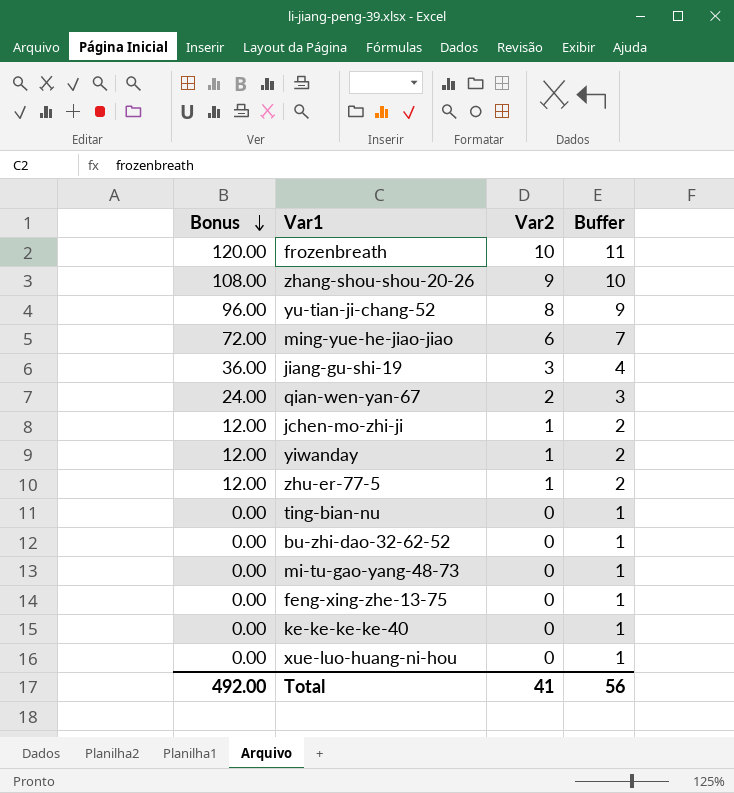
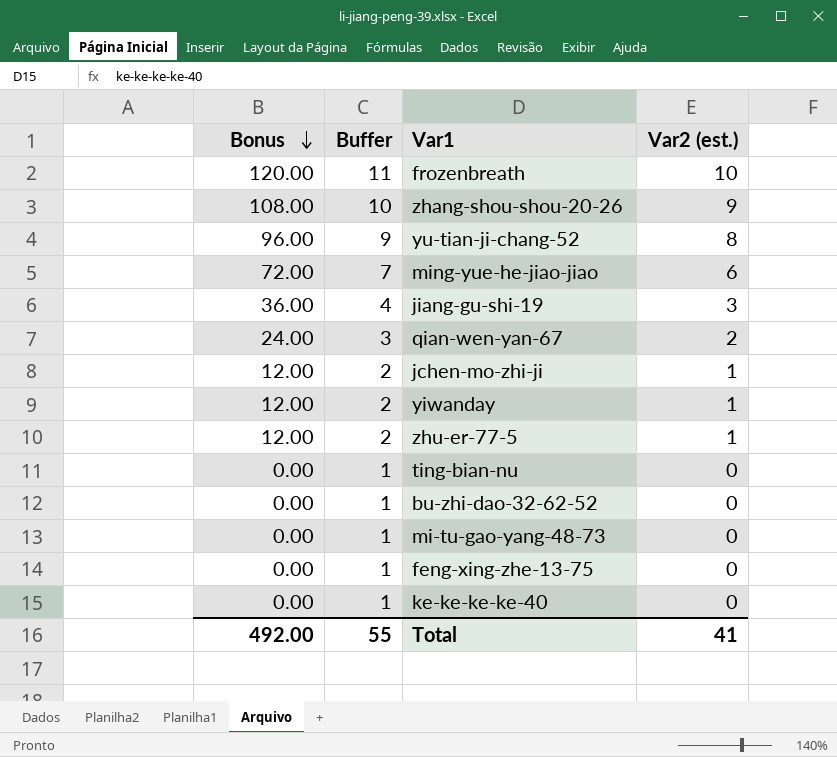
column Buffer | position: 4 -> 2
column name: Var2 -> Var2 (est.)
row xue-luo-huang-ni-hou: 0.00 | 0 | 1 -> none
Total | Buffer: 56 -> 55

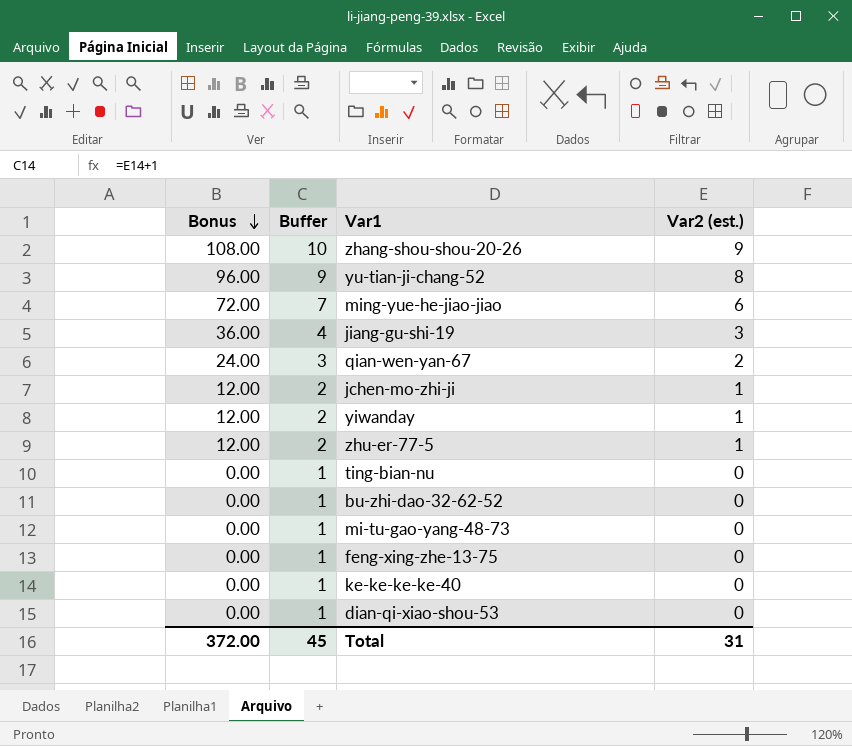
row frozenbreath: 120.00 | 11 | 10 -> none
row dian-qi-xiao-shou-53: none -> 0.00 | 1 | 0
Total | Bonus: 492.00 -> 372.00
Total | Buffer: 55 -> 45
Total | Var2 (est.): 41 -> 31

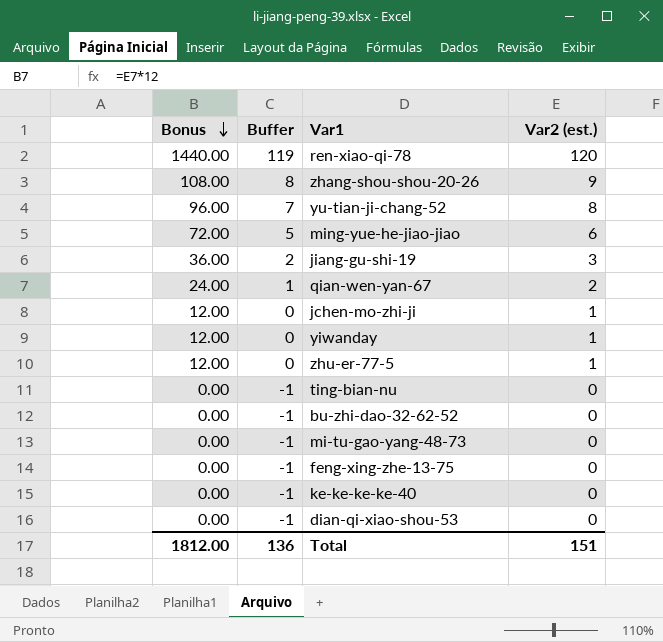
column Buffer | formula: [Var2 (est.)] + 1 -> [Var2 (est.)] - 1
row ren-xiao-qi-78: none -> 1440.00 | 119 | 120
Total | Bonus: 372.00 -> 1812.00
Total | Buffer: 45 -> 136
Total | Var2 (est.): 31 -> 151

